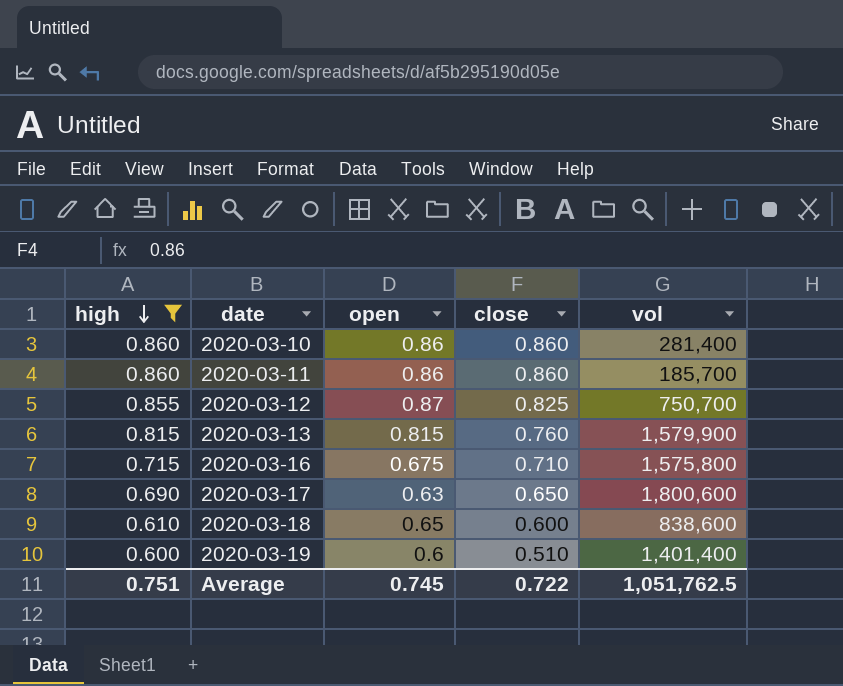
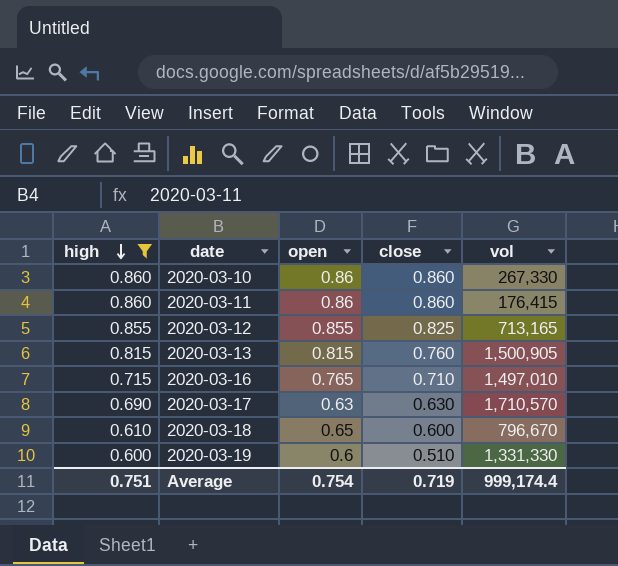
2020-03-10 | vol: 281,400 -> 267,330
2020-03-11 | vol: 185,700 -> 176,415
2020-03-12 | open: 0.87 -> 0.855
2020-03-12 | vol: 750,700 -> 713,165
2020-03-13 | vol: 1,579,900 -> 1,500,905
2020-03-16 | open: 0.675 -> 0.765
2020-03-16 | vol: 1,575,800 -> 1,497,010
2020-03-17 | close: 0.650 -> 0.630
2020-03-17 | vol: 1,800,600 -> 1,710,570
2020-03-18 | vol: 838,600 -> 796,670
2020-03-19 | vol: 1,401,400 -> 1,331,330
Average | open: 0.745 -> 0.754
Average | close: 0.722 -> 0.719
Average | vol: 1,051,762.5 -> 999,174.4

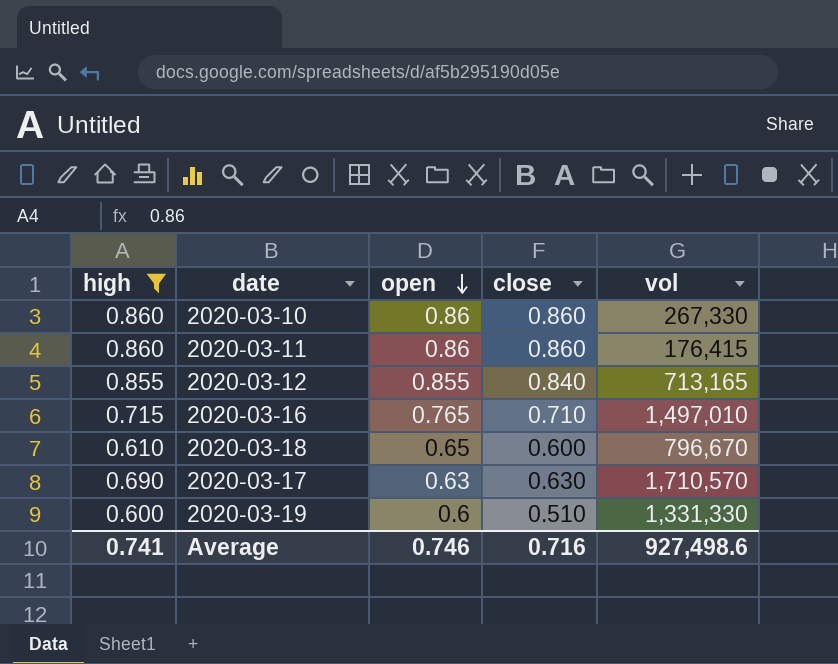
row order: high descending -> open descending
row 2020-03-13: 0.815 | 0.815 | 0.760 | 1,500,905 -> none
2020-03-12 | close: 0.825 -> 0.840
Average | high: 0.751 -> 0.741
Average | open: 0.754 -> 0.746
Average | close: 0.719 -> 0.716
Average | vol: 999,174.4 -> 927,498.6

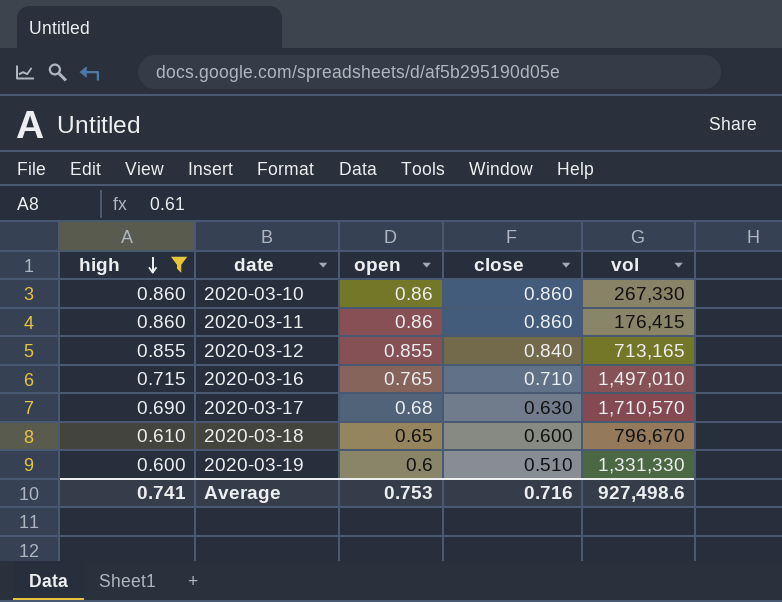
row order: open descending -> high descending
2020-03-17 | open: 0.63 -> 0.68
Average | open: 0.746 -> 0.753

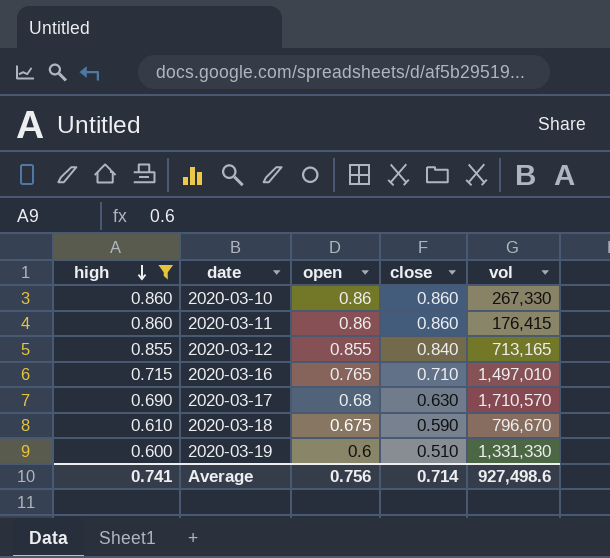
2020-03-18 | open: 0.65 -> 0.675
2020-03-18 | close: 0.600 -> 0.590
Average | open: 0.753 -> 0.756
Average | close: 0.716 -> 0.714

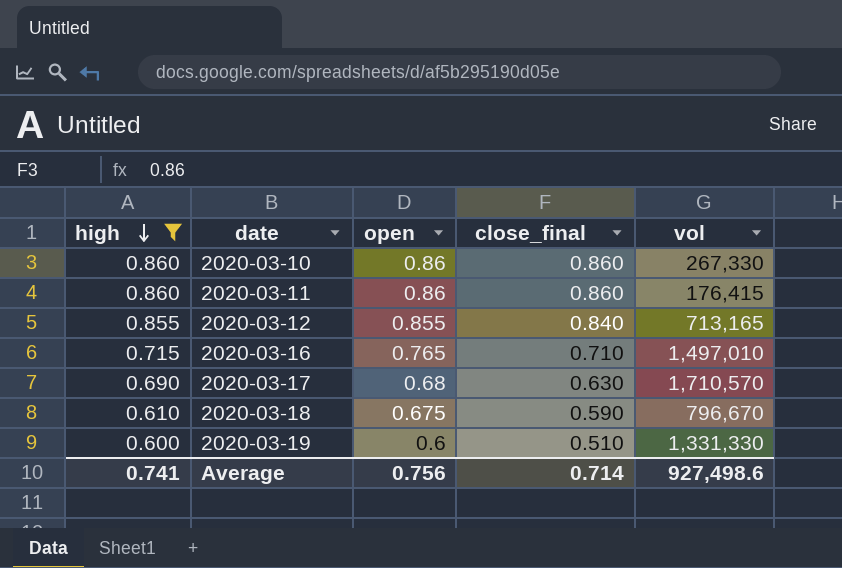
column name: close -> close_final

